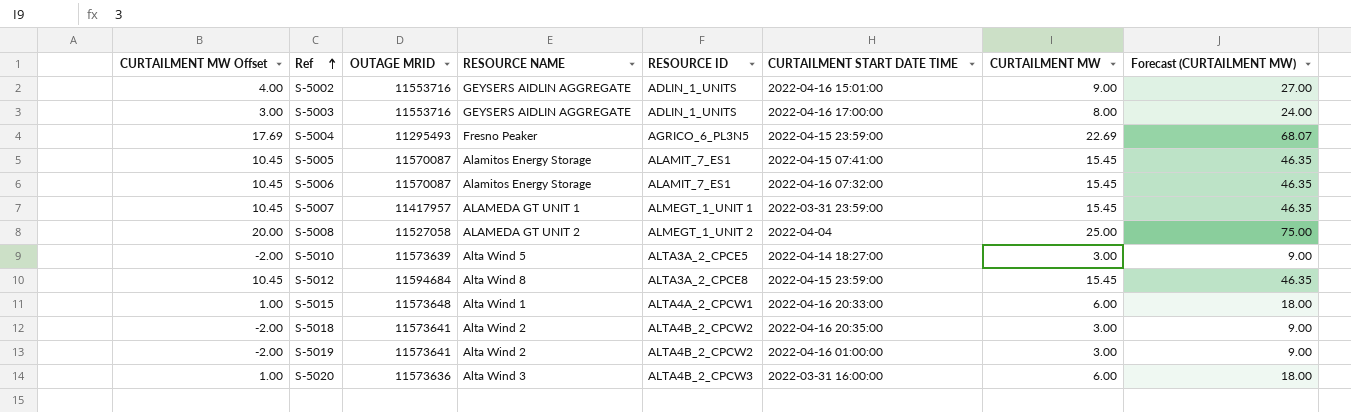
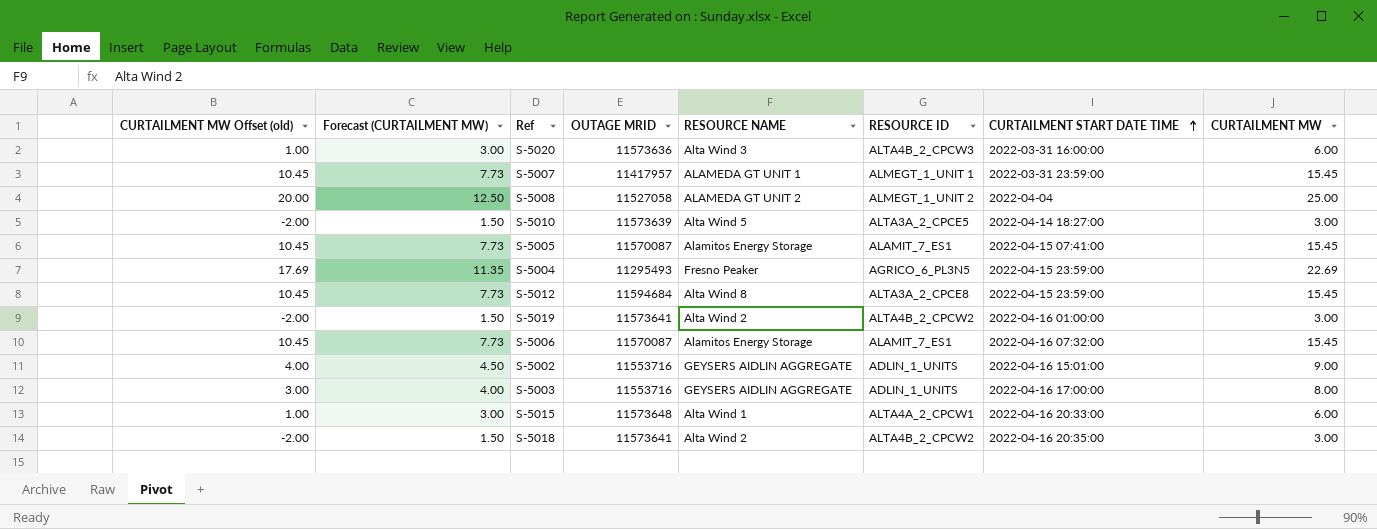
row order: Ref ascending -> CURTAILMENT START DATE TIME ascending
column name: CURTAILMENT MW Offset -> CURTAILMENT MW Offset (old)
column Forecast (CURTAILMENT MW) | formula: [CURTAILMENT MW] * 3 -> [CURTAILMENT MW] * 0.5
column Forecast (CURTAILMENT MW) | position: 8 -> 2

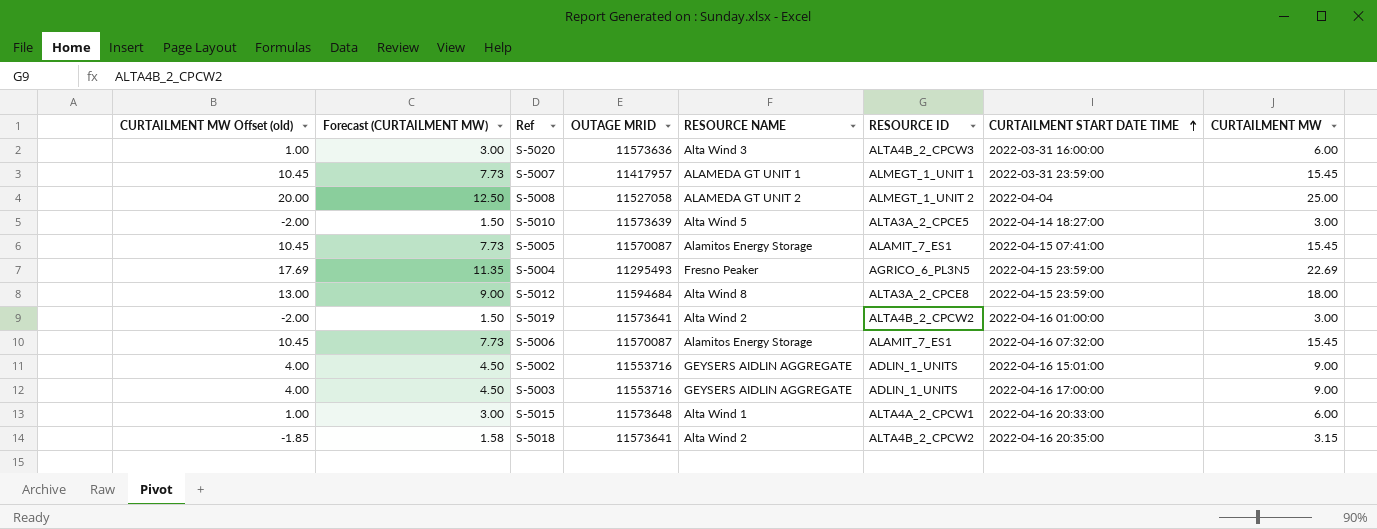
S-5012 | CURTAILMENT MW Offset (old): 10.45 -> 13.00
S-5012 | Forecast (CURTAILMENT MW): 7.73 -> 9.00
S-5012 | CURTAILMENT MW: 15.45 -> 18.00
S-5003 | CURTAILMENT MW Offset (old): 3.00 -> 4.00
S-5003 | Forecast (CURTAILMENT MW): 4.00 -> 4.50
S-5003 | CURTAILMENT MW: 8.00 -> 9.00
S-5018 | CURTAILMENT MW Offset (old): -2.00 -> -1.85
S-5018 | Forecast (CURTAILMENT MW): 1.50 -> 1.58
S-5018 | CURTAILMENT MW: 3.00 -> 3.15

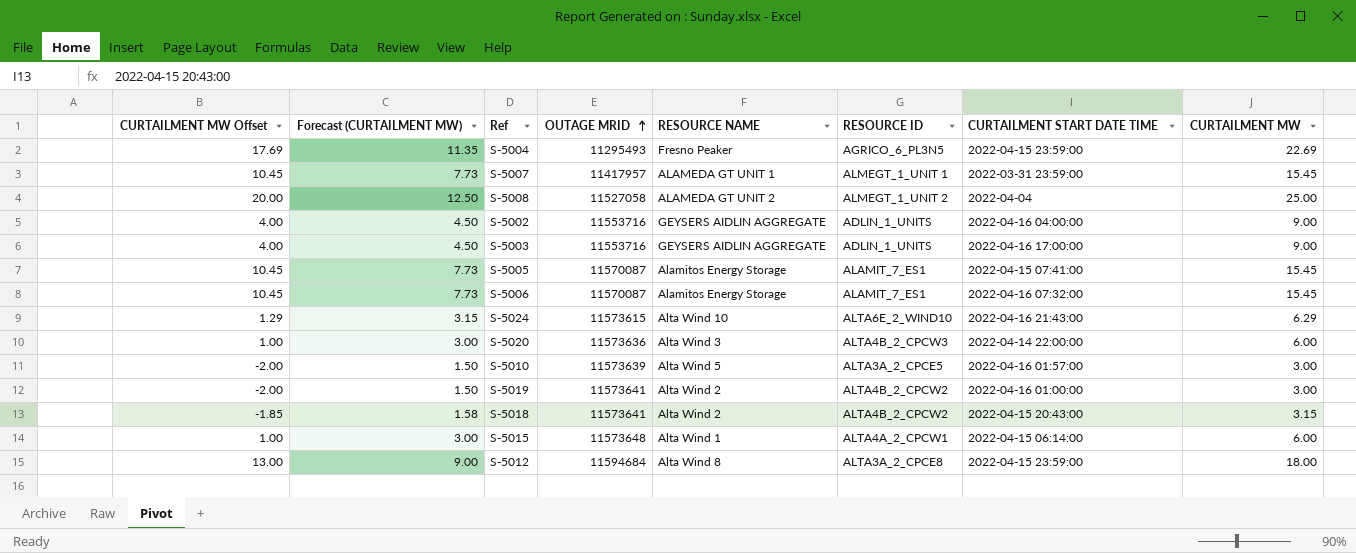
row order: CURTAILMENT START DATE TIME ascending -> OUTAGE MRID ascending
column name: CURTAILMENT MW Offset (old) -> CURTAILMENT MW Offset
S-5002 | CURTAILMENT START DATE TIME: 2022-04-16 15:01:00 -> 2022-04-16 04:00:00
row S-5024: none -> 1.29 | 3.15 | 11573615 | Alta Wind 10 | ALTA6E_2_WIND10 | 2022-04-16 21:43:00 | 6.29
S-5020 | CURTAILMENT START DATE TIME: 2022-03-31 16:00:00 -> 2022-04-14 22:00:00
S-5010 | CURTAILMENT START DATE TIME: 2022-04-14 18:27:00 -> 2022-04-16 01:57:00
S-5018 | CURTAILMENT START DATE TIME: 2022-04-16 20:35:00 -> 2022-04-15 20:43:00
S-5015 | CURTAILMENT START DATE TIME: 2022-04-16 20:33:00 -> 2022-04-15 06:14:00

